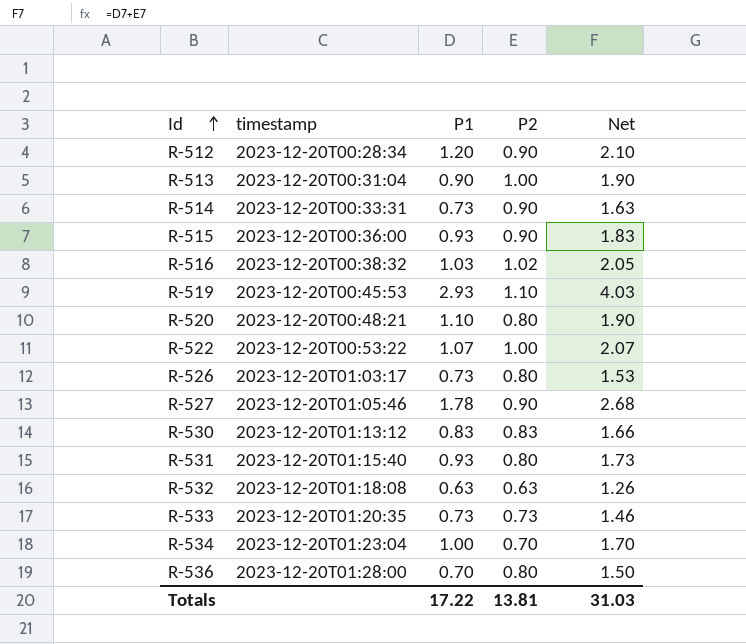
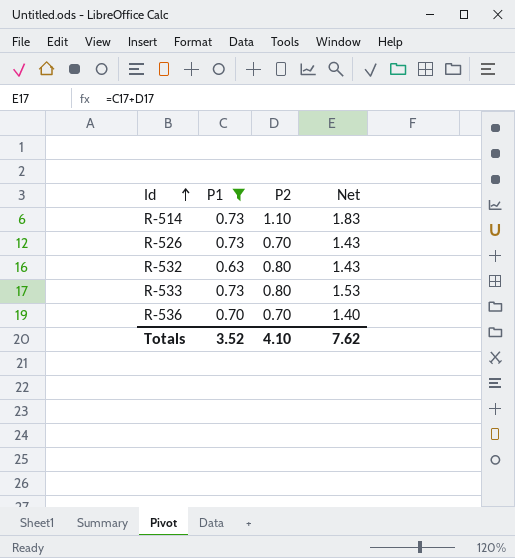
filter: none -> P1 <= 0.73
column timestamp | position: 2 -> none
R-514 | P2: 0.90 -> 1.10
R-514 | Net: 1.63 -> 1.83
R-526 | P2: 0.80 -> 0.70
R-526 | Net: 1.53 -> 1.43
R-532 | P2: 0.63 -> 0.80
R-532 | Net: 1.26 -> 1.43
R-533 | P2: 0.73 -> 0.80
R-533 | Net: 1.46 -> 1.53
R-536 | P2: 0.80 -> 0.70
R-536 | Net: 1.50 -> 1.40
Totals | P1: 17.22 -> 3.52
Totals | P2: 13.81 -> 4.10
Totals | Net: 31.03 -> 7.62

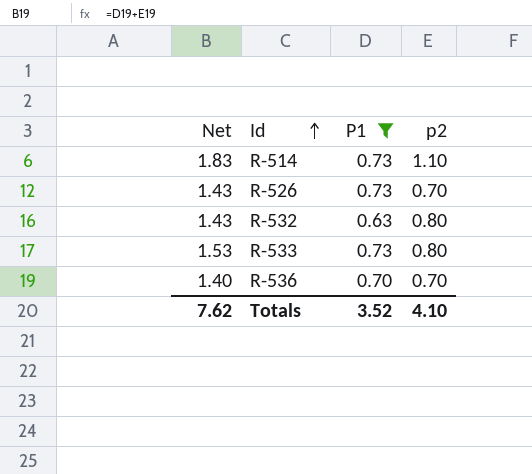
column Net | position: 4 -> 1
column name: P2 -> p2

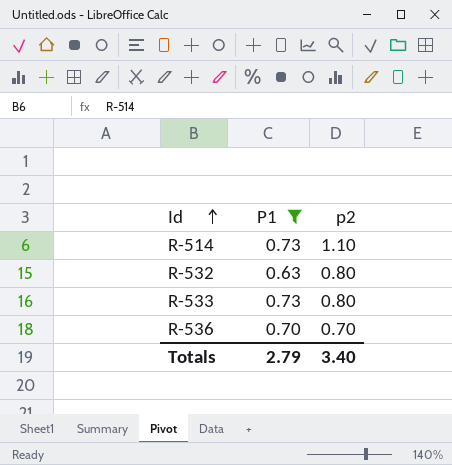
column Net | formula: [P1] + [p2] -> none
row R-526: 1.43 | 0.73 | 0.70 -> none
Totals | P1: 3.52 -> 2.79
Totals | p2: 4.10 -> 3.40

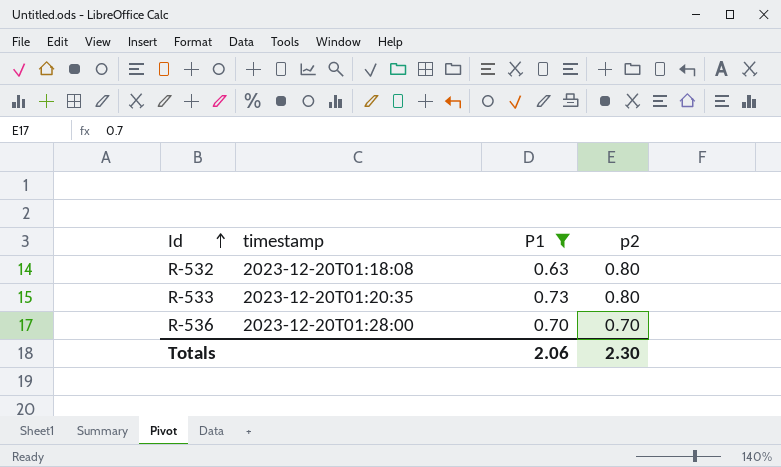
column timestamp | position: none -> 2
row R-514: 0.73 | 1.10 -> none
Totals | P1: 2.79 -> 2.06
Totals | p2: 3.40 -> 2.30

